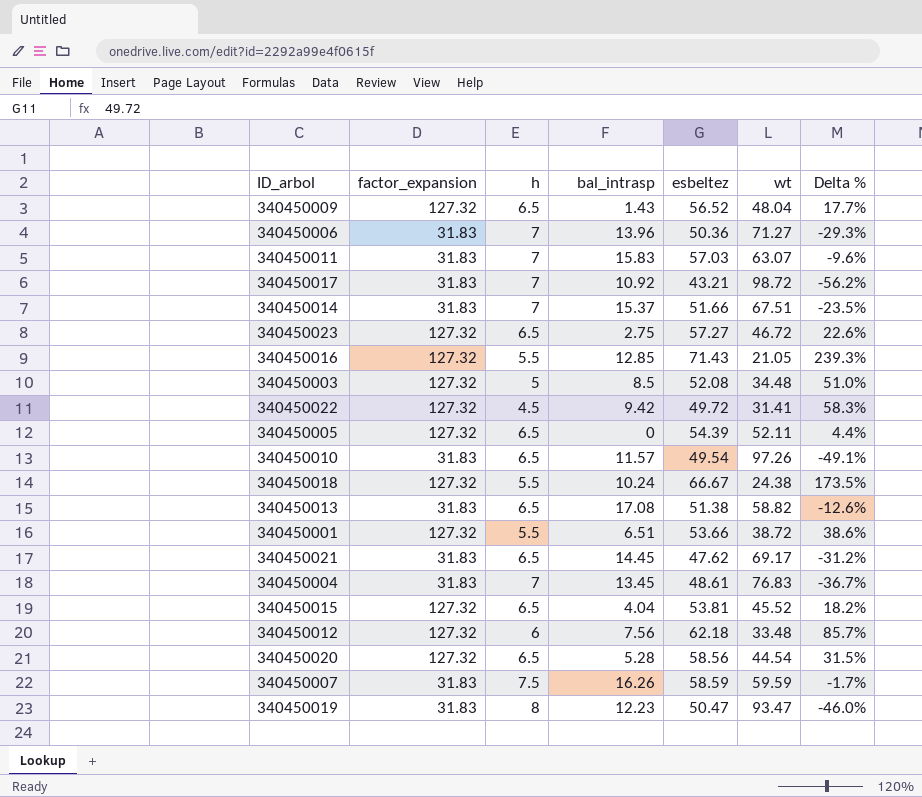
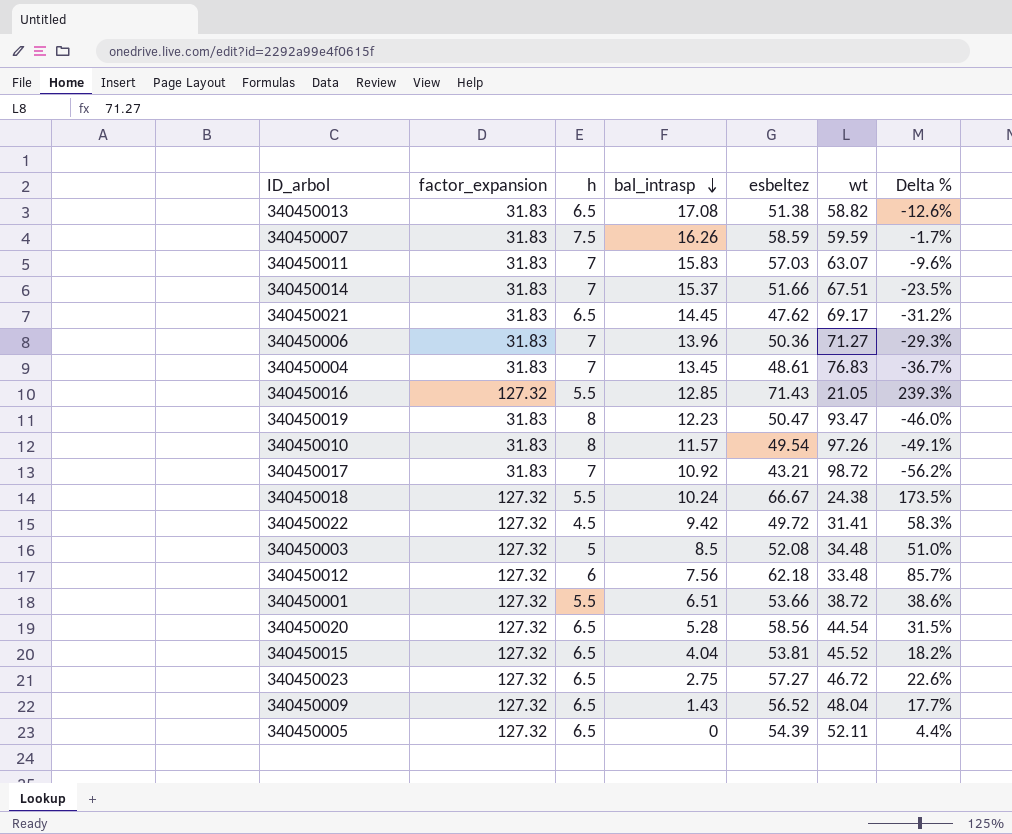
row order: none -> bal_intrasp descending
340450010 | h: 6.5 -> 8

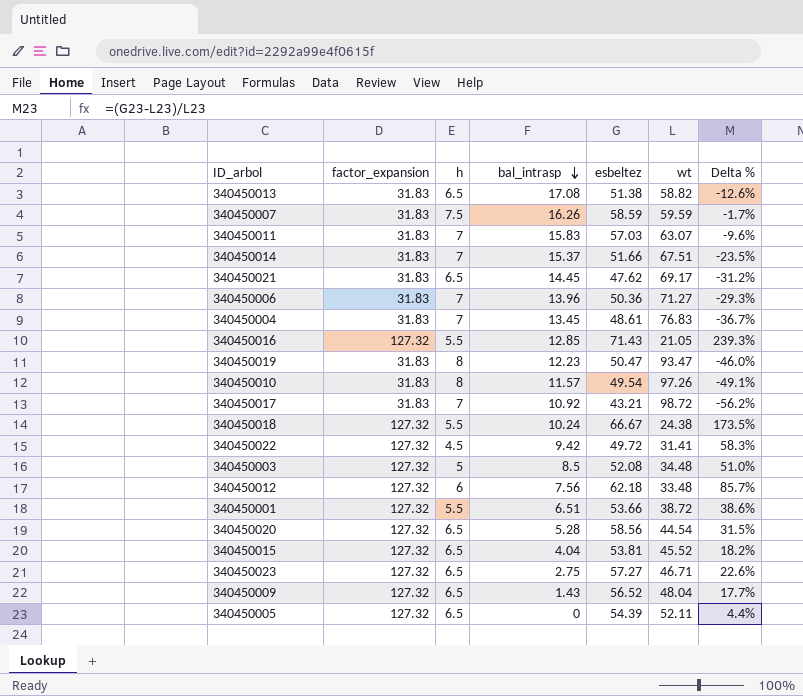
340450023 | wt: 46.72 -> 46.71

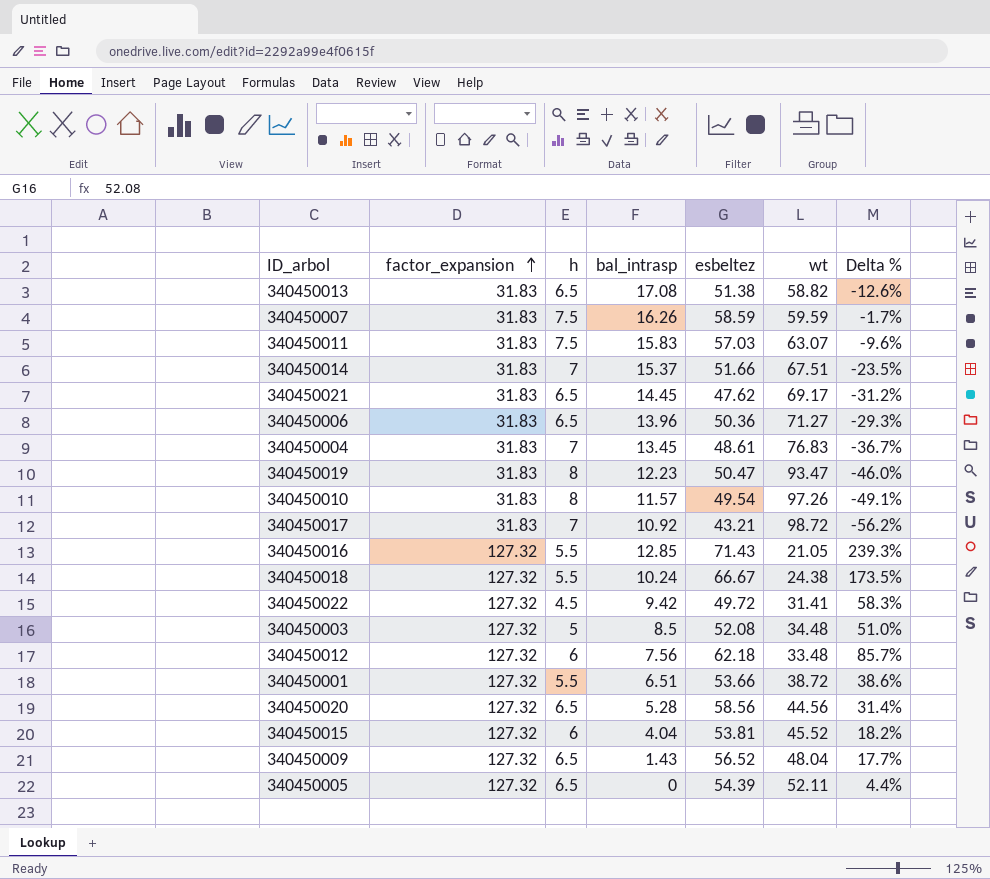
row order: bal_intrasp descending -> factor_expansion ascending
row 340450023: 127.32 | 6.5 | 2.75 | 57.27 | 46.71 | 22.6% -> none
340450011 | h: 7 -> 7.5
340450006 | h: 7 -> 6.5
340450020 | wt: 44.54 -> 44.56
340450020 | Delta %: 31.5% -> 31.4%
340450015 | h: 6.5 -> 6

